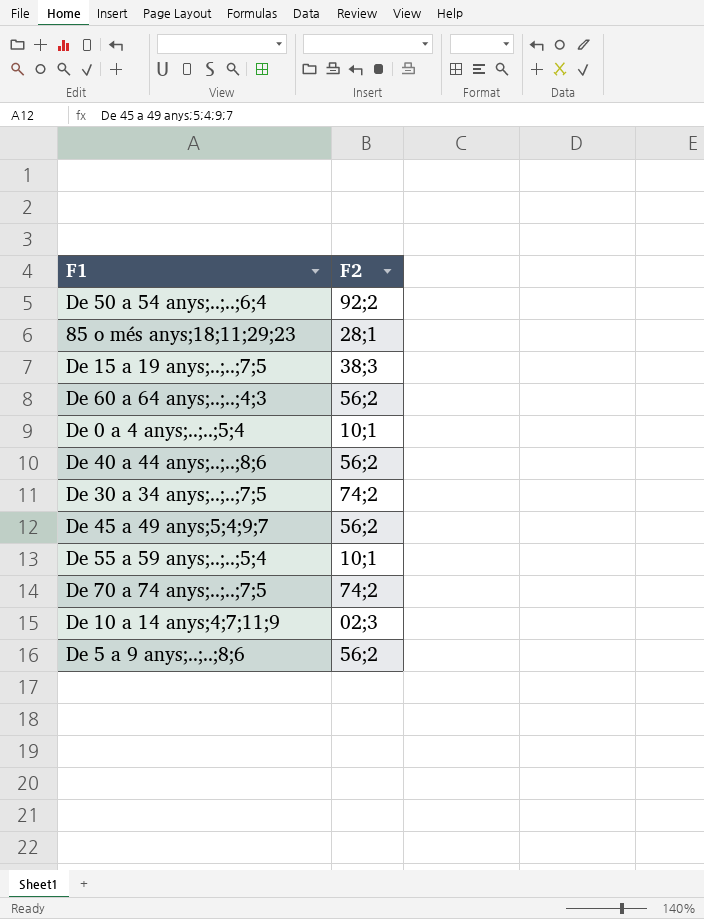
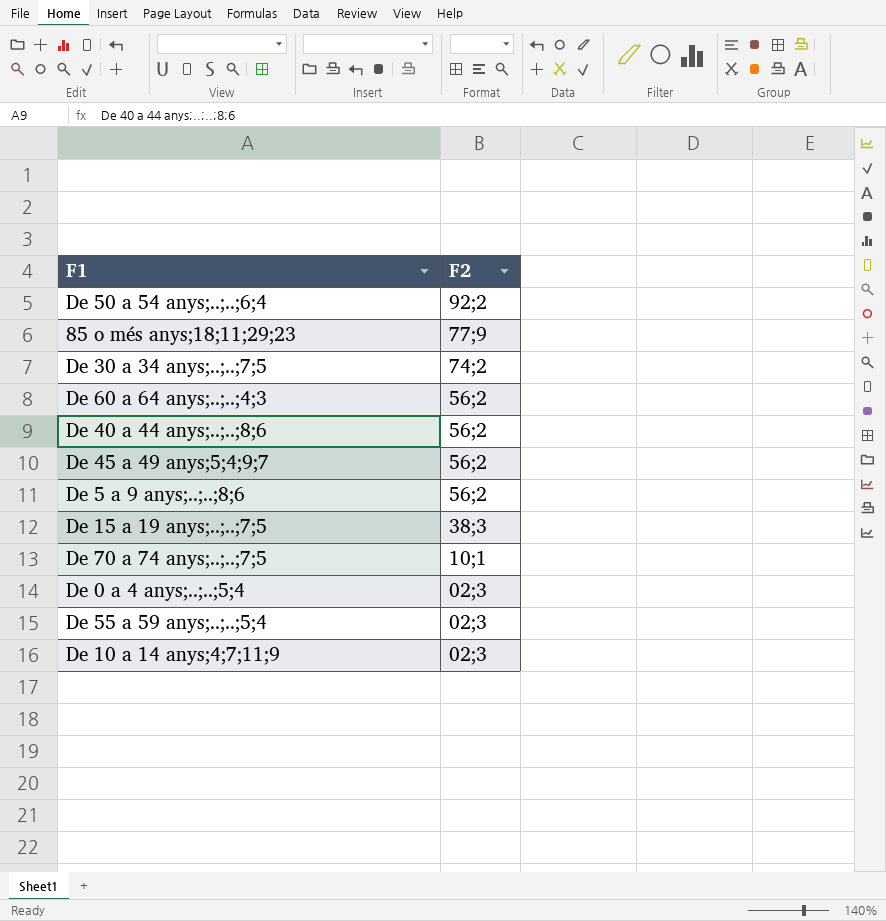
row order: none -> F2 descending
85 o més anys;18;11;29;23 | F2: 28;1 -> 77;9
De 70 a 74 anys;..;..;7;5 | F2: 74;2 -> 10;1
De 0 a 4 anys;..;..;5;4 | F2: 10;1 -> 02;3
De 55 a 59 anys;..;..;5;4 | F2: 10;1 -> 02;3

